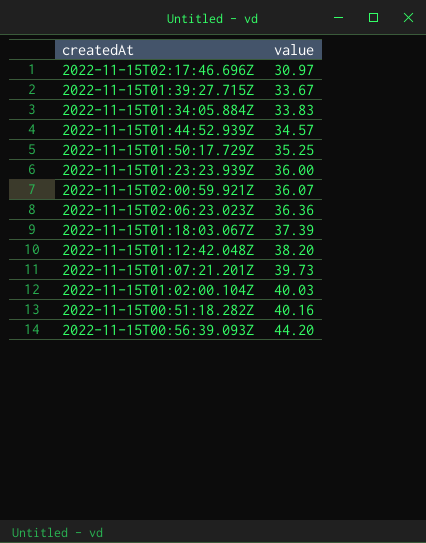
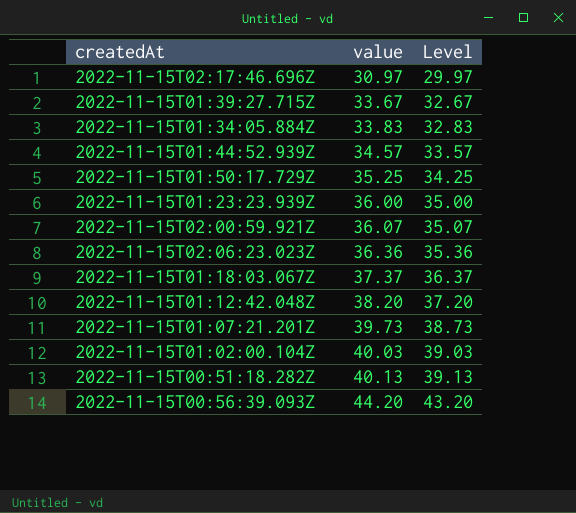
column Level | formula: none -> [value] - 1
2022-11-15T01:18:03.067Z | value: 37.39 -> 37.37
2022-11-15T00:51:18.282Z | value: 40.16 -> 40.13

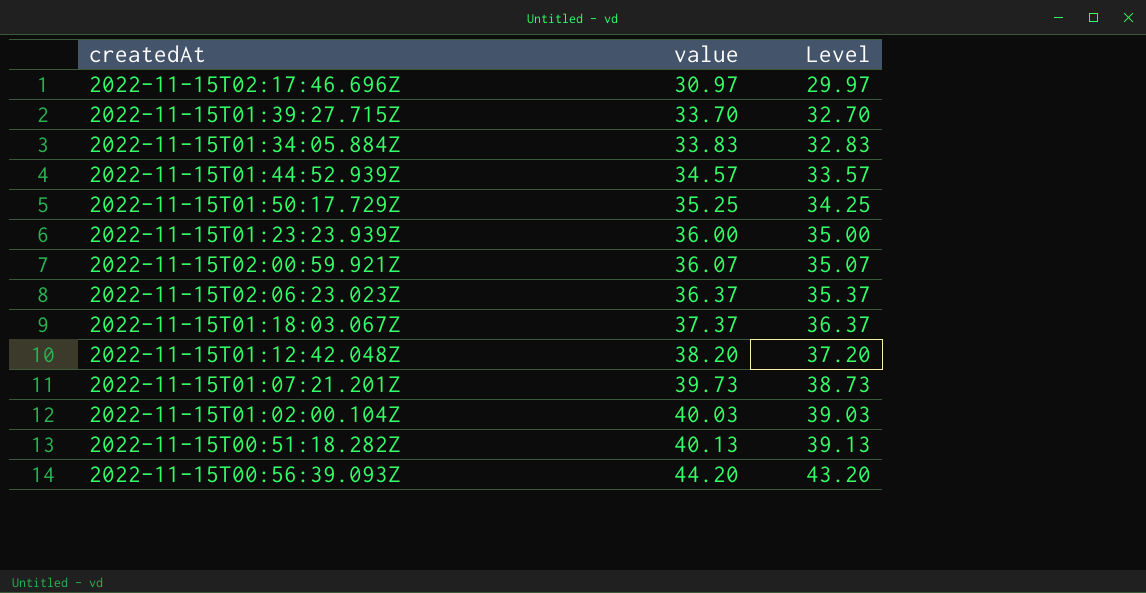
2022-11-15T01:39:27.715Z | value: 33.67 -> 33.70
2022-11-15T01:39:27.715Z | Level: 32.67 -> 32.70
2022-11-15T02:06:23.023Z | value: 36.36 -> 36.37
2022-11-15T02:06:23.023Z | Level: 35.36 -> 35.37

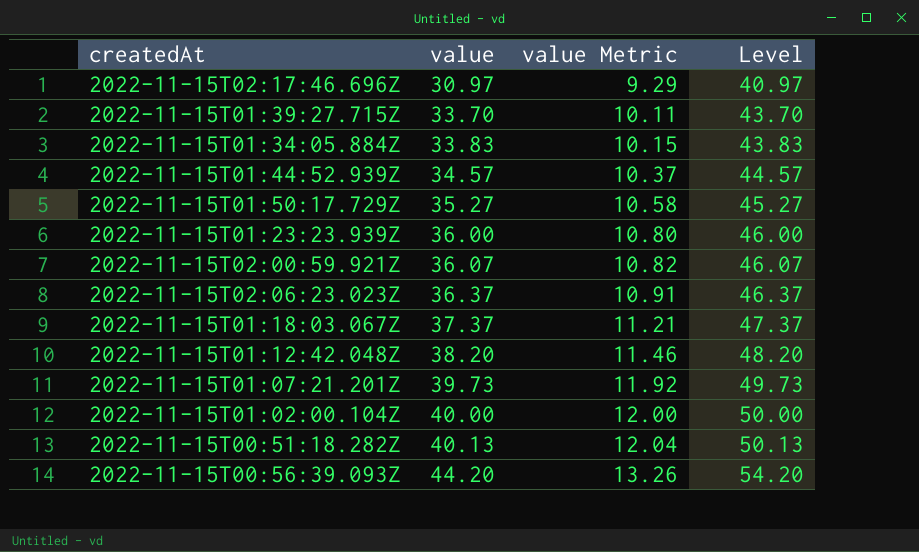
column value Metric | formula: none -> [value] * 0.3
column Level | formula: [value] - 1 -> [value] + 10
2022-11-15T01:50:17.729Z | value: 35.25 -> 35.27
2022-11-15T01:02:00.104Z | value: 40.03 -> 40.00

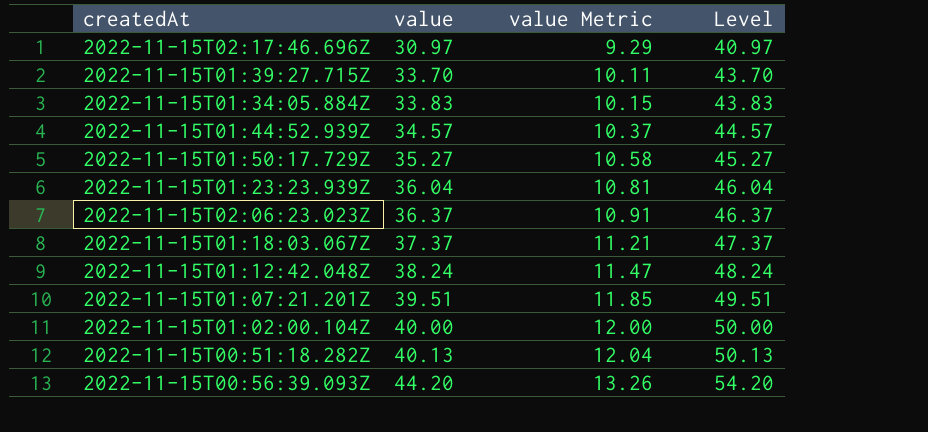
row 2022-11-15T02:00:59.921Z: 36.07 | 10.82 | 46.07 -> none
2022-11-15T01:23:23.939Z | value: 36.00 -> 36.04
2022-11-15T01:23:23.939Z | value Metric: 10.80 -> 10.81
2022-11-15T01:23:23.939Z | Level: 46.00 -> 46.04
2022-11-15T01:12:42.048Z | value: 38.20 -> 38.24
2022-11-15T01:12:42.048Z | value Metric: 11.46 -> 11.47
2022-11-15T01:12:42.048Z | Level: 48.20 -> 48.24
2022-11-15T01:07:21.201Z | value: 39.73 -> 39.51
2022-11-15T01:07:21.201Z | value Metric: 11.92 -> 11.85
2022-11-15T01:07:21.201Z | Level: 49.73 -> 49.51

